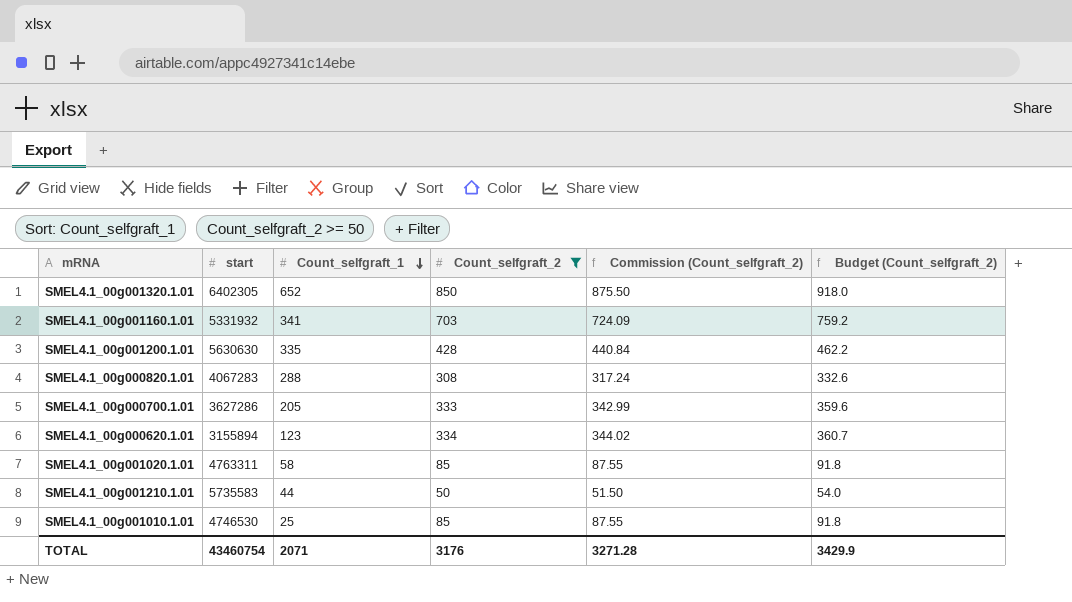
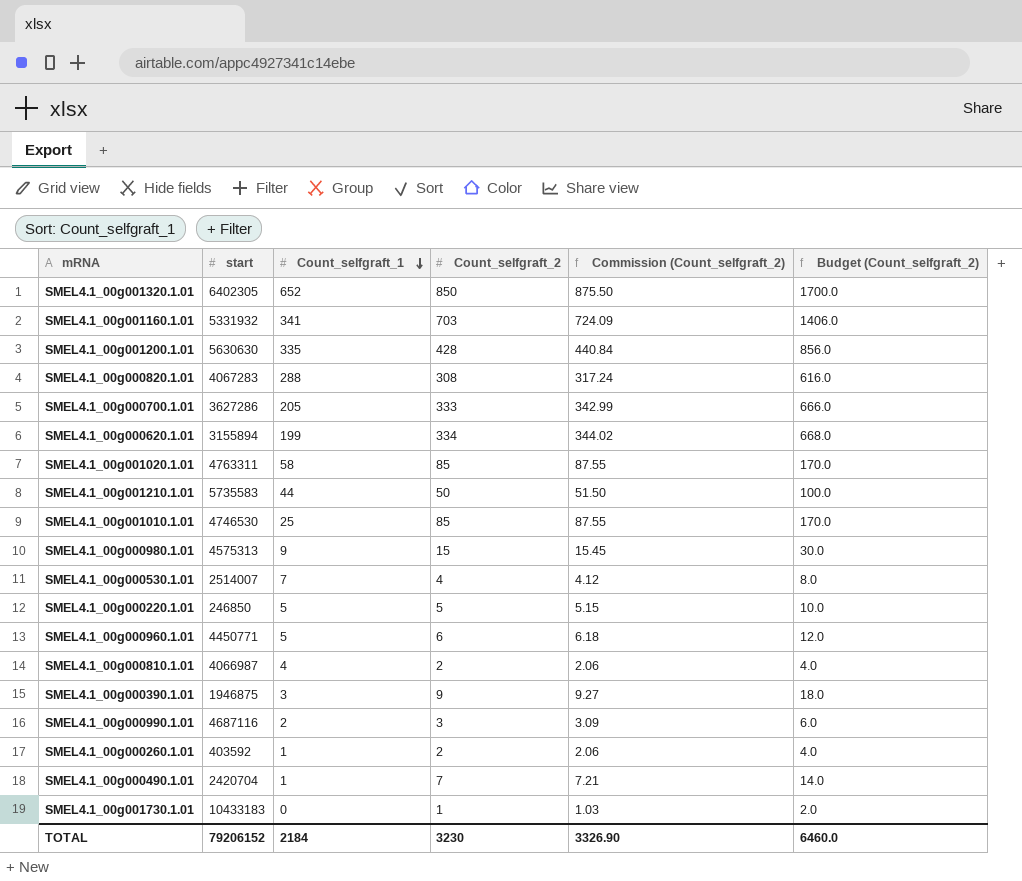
filter: Count_selfgraft_2 >= 50 -> none
column Budget (Count_selfgraft_2) | formula: [Count_selfgraft_2] * 1.08 -> [Count_selfgraft_2] * 2
SMEL4.1_00g000620.1.01 | Count_selfgraft_1: 123 -> 199
TOTAL | start: 43460754 -> 79206152
TOTAL | Count_selfgraft_1: 2071 -> 2184
TOTAL | Count_selfgraft_2: 3176 -> 3230
TOTAL | Commission (Count_selfgraft_2): 3271.28 -> 3326.90
TOTAL | Budget (Count_selfgraft_2): 3429.9 -> 6460.0

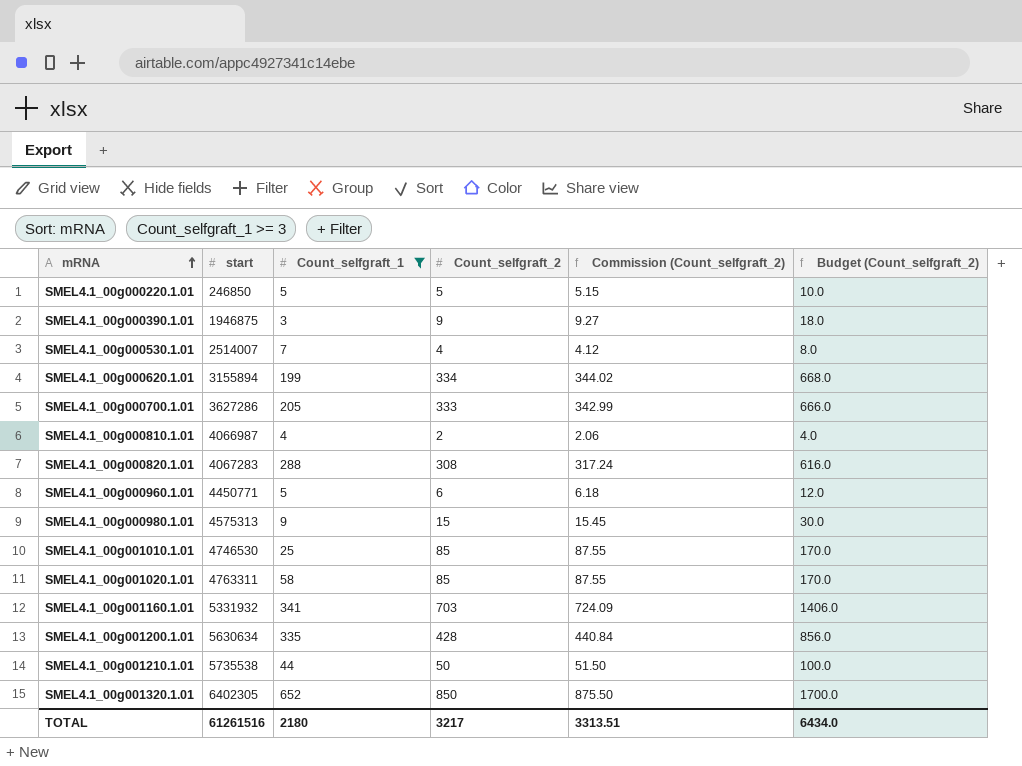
filter: none -> Count_selfgraft_1 >= 3
row order: Count_selfgraft_1 descending -> mRNA ascending
SMEL4.1_00g001200.1.01 | start: 5630630 -> 5630634
SMEL4.1_00g001210.1.01 | start: 5735583 -> 5735538
TOTAL | start: 79206152 -> 61261516
TOTAL | Count_selfgraft_1: 2184 -> 2180
TOTAL | Count_selfgraft_2: 3230 -> 3217
TOTAL | Commission (Count_selfgraft_2): 3326.90 -> 3313.51
TOTAL | Budget (Count_selfgraft_2): 6460.0 -> 6434.0

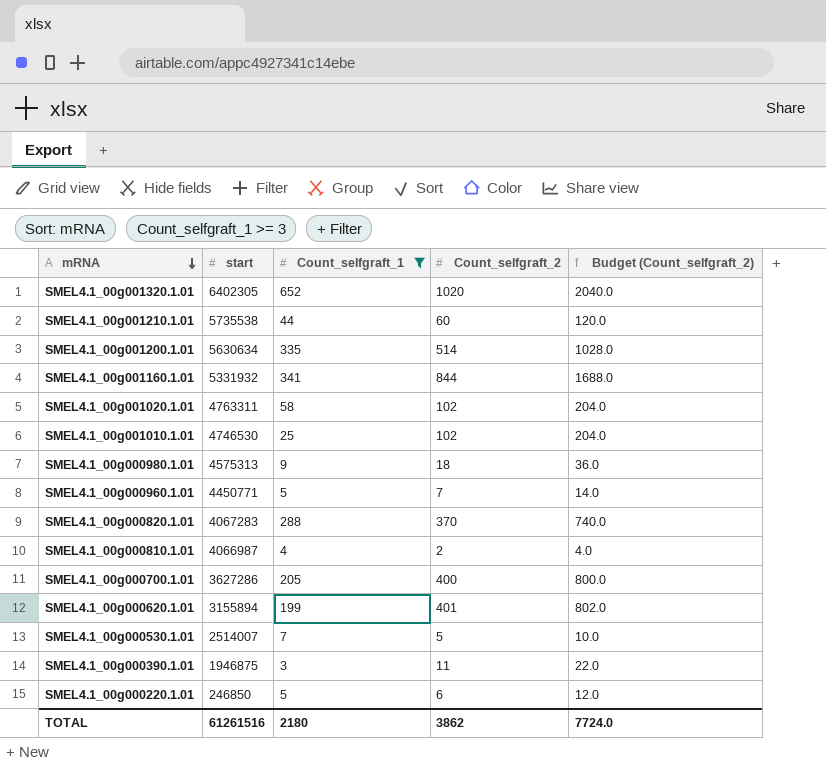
row order: mRNA ascending -> mRNA descending
column Commission (Count_selfgraft_2) | formula: [Count_selfgraft_2] * 1.03 -> none
SMEL4.1_00g001320.1.01 | Count_selfgraft_2: 850 -> 1020
SMEL4.1_00g001320.1.01 | Budget (Count_selfgraft_2): 1700.0 -> 2040.0
SMEL4.1_00g001210.1.01 | Count_selfgraft_2: 50 -> 60
SMEL4.1_00g001210.1.01 | Budget (Count_selfgraft_2): 100.0 -> 120.0
SMEL4.1_00g001200.1.01 | Count_selfgraft_2: 428 -> 514
SMEL4.1_00g001200.1.01 | Budget (Count_selfgraft_2): 856.0 -> 1028.0
SMEL4.1_00g001160.1.01 | Count_selfgraft_2: 703 -> 844
SMEL4.1_00g001160.1.01 | Budget (Count_selfgraft_2): 1406.0 -> 1688.0
SMEL4.1_00g001020.1.01 | Count_selfgraft_2: 85 -> 102
SMEL4.1_00g001020.1.01 | Budget (Count_selfgraft_2): 170.0 -> 204.0
SMEL4.1_00g001010.1.01 | Count_selfgraft_2: 85 -> 102
SMEL4.1_00g001010.1.01 | Budget (Count_selfgraft_2): 170.0 -> 204.0
SMEL4.1_00g000980.1.01 | Count_selfgraft_2: 15 -> 18
SMEL4.1_00g000980.1.01 | Budget (Count_selfgraft_2): 30.0 -> 36.0
SMEL4.1_00g000960.1.01 | Count_selfgraft_2: 6 -> 7
SMEL4.1_00g000960.1.01 | Budget (Count_selfgraft_2): 12.0 -> 14.0
SMEL4.1_00g000820.1.01 | Count_selfgraft_2: 308 -> 370
SMEL4.1_00g000820.1.01 | Budget (Count_selfgraft_2): 616.0 -> 740.0
SMEL4.1_00g000700.1.01 | Count_selfgraft_2: 333 -> 400
SMEL4.1_00g000700.1.01 | Budget (Count_selfgraft_2): 666.0 -> 800.0
SMEL4.1_00g000620.1.01 | Count_selfgraft_2: 334 -> 401
SMEL4.1_00g000620.1.01 | Budget (Count_selfgraft_2): 668.0 -> 802.0
SMEL4.1_00g000530.1.01 | Count_selfgraft_2: 4 -> 5
SMEL4.1_00g000530.1.01 | Budget (Count_selfgraft_2): 8.0 -> 10.0
SMEL4.1_00g000390.1.01 | Count_selfgraft_2: 9 -> 11
SMEL4.1_00g000390.1.01 | Budget (Count_selfgraft_2): 18.0 -> 22.0
SMEL4.1_00g000220.1.01 | Count_selfgraft_2: 5 -> 6
SMEL4.1_00g000220.1.01 | Budget (Count_selfgraft_2): 10.0 -> 12.0
TOTAL | Count_selfgraft_2: 3217 -> 3862
TOTAL | Budget (Count_selfgraft_2): 6434.0 -> 7724.0

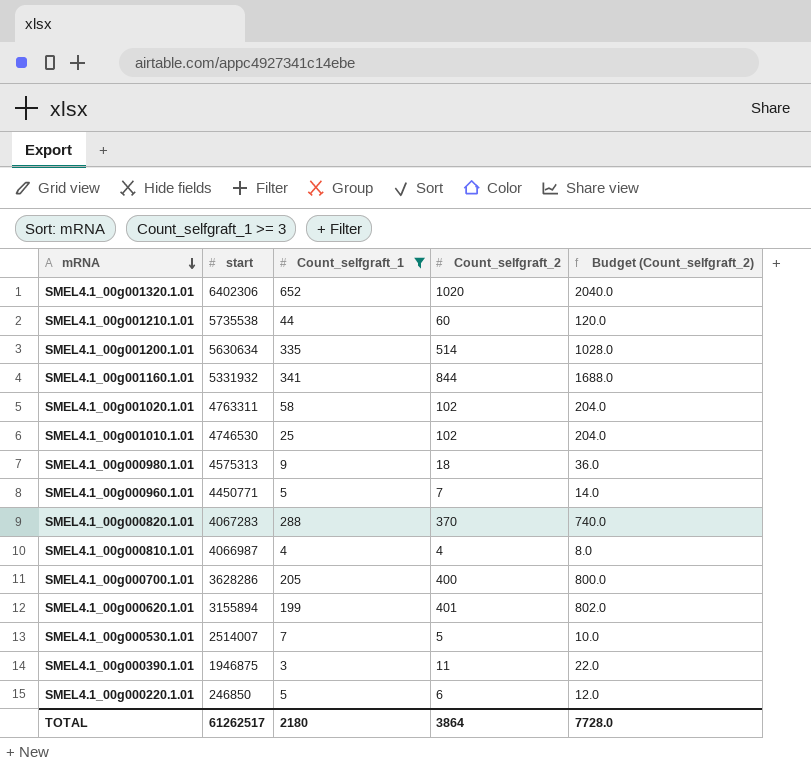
SMEL4.1_00g001320.1.01 | start: 6402305 -> 6402306
SMEL4.1_00g000810.1.01 | Count_selfgraft_2: 2 -> 4
SMEL4.1_00g000810.1.01 | Budget (Count_selfgraft_2): 4.0 -> 8.0
SMEL4.1_00g000700.1.01 | start: 3627286 -> 3628286
TOTAL | start: 61261516 -> 61262517
TOTAL | Count_selfgraft_2: 3862 -> 3864
TOTAL | Budget (Count_selfgraft_2): 7724.0 -> 7728.0

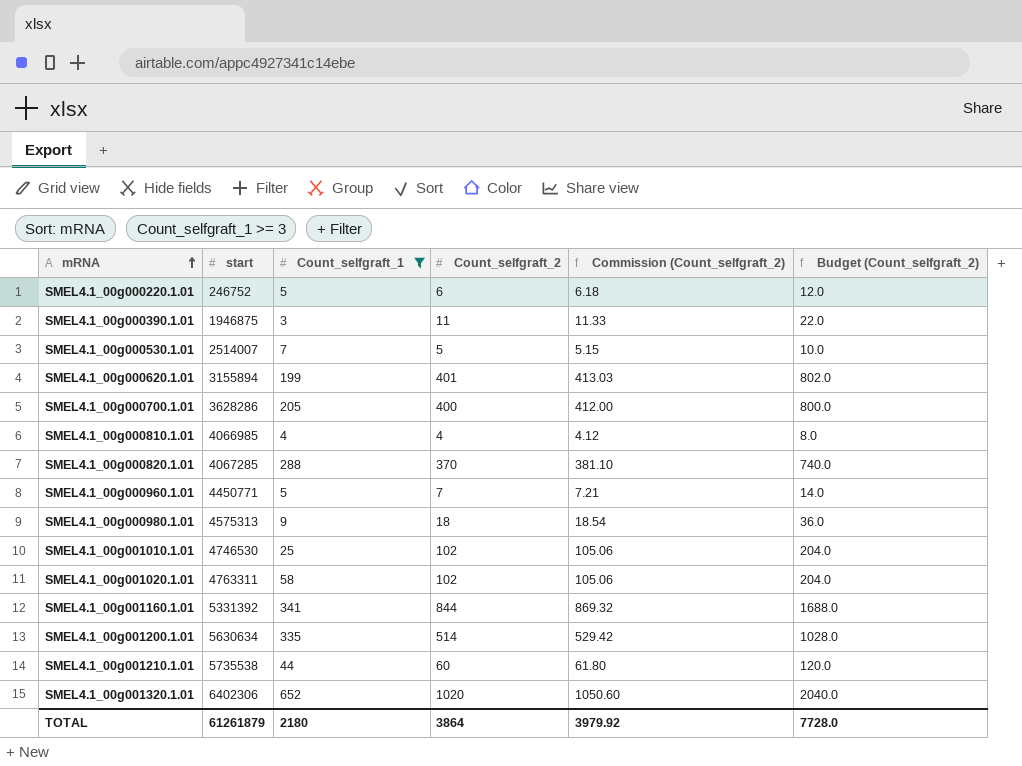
row order: mRNA descending -> mRNA ascending
column Commission (Count_selfgraft_2) | formula: none -> [Count_selfgraft_2] * 1.03
SMEL4.1_00g000220.1.01 | start: 246850 -> 246752
SMEL4.1_00g000810.1.01 | start: 4066987 -> 4066985
SMEL4.1_00g000820.1.01 | start: 4067283 -> 4067285
SMEL4.1_00g001160.1.01 | start: 5331932 -> 5331392
TOTAL | start: 61262517 -> 61261879

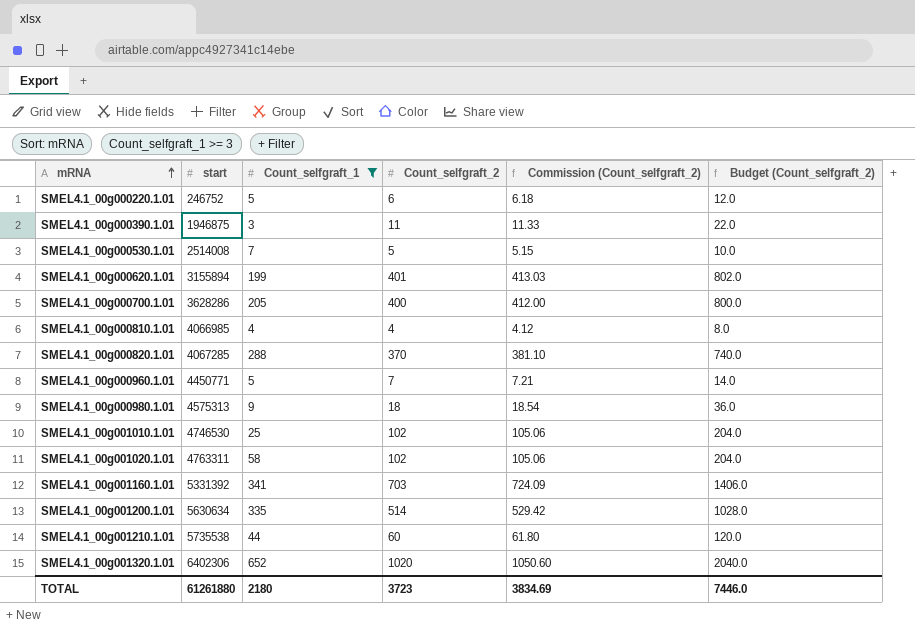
SMEL4.1_00g000530.1.01 | start: 2514007 -> 2514008
SMEL4.1_00g001160.1.01 | Count_selfgraft_2: 844 -> 703
SMEL4.1_00g001160.1.01 | Commission (Count_selfgraft_2): 869.32 -> 724.09
SMEL4.1_00g001160.1.01 | Budget (Count_selfgraft_2): 1688.0 -> 1406.0
TOTAL | start: 61261879 -> 61261880
TOTAL | Count_selfgraft_2: 3864 -> 3723
TOTAL | Commission (Count_selfgraft_2): 3979.92 -> 3834.69
TOTAL | Budget (Count_selfgraft_2): 7728.0 -> 7446.0

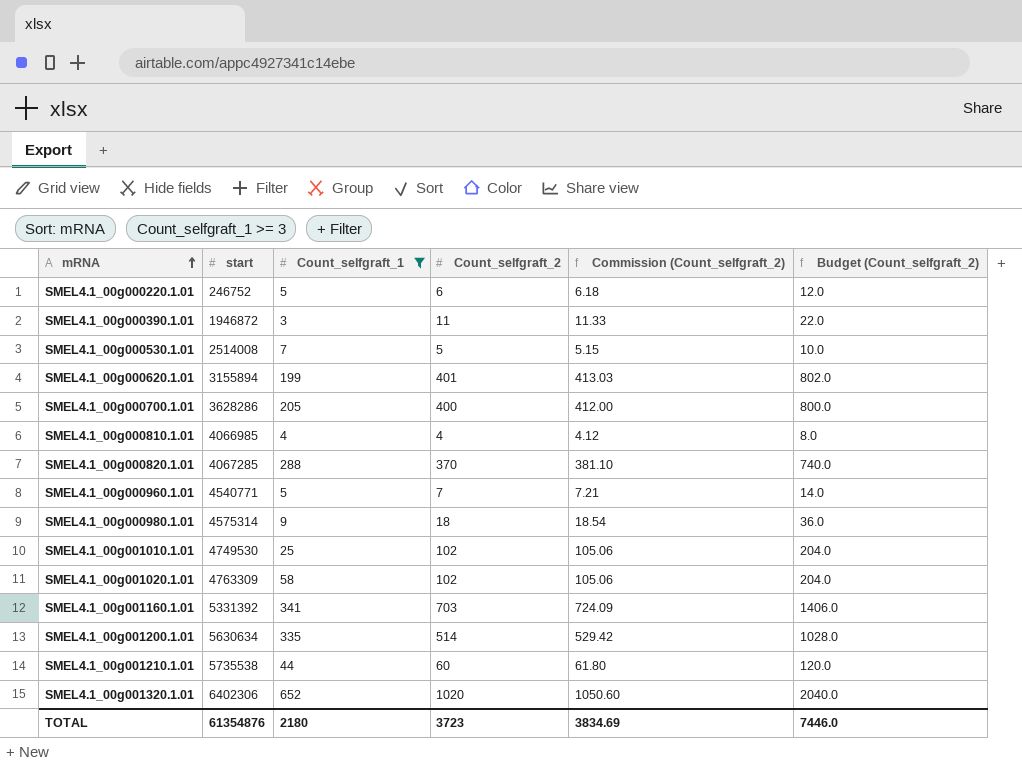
SMEL4.1_00g000390.1.01 | start: 1946875 -> 1946872
SMEL4.1_00g000960.1.01 | start: 4450771 -> 4540771
SMEL4.1_00g000980.1.01 | start: 4575313 -> 4575314
SMEL4.1_00g001010.1.01 | start: 4746530 -> 4749530
SMEL4.1_00g001020.1.01 | start: 4763311 -> 4763309
TOTAL | start: 61261880 -> 61354876

